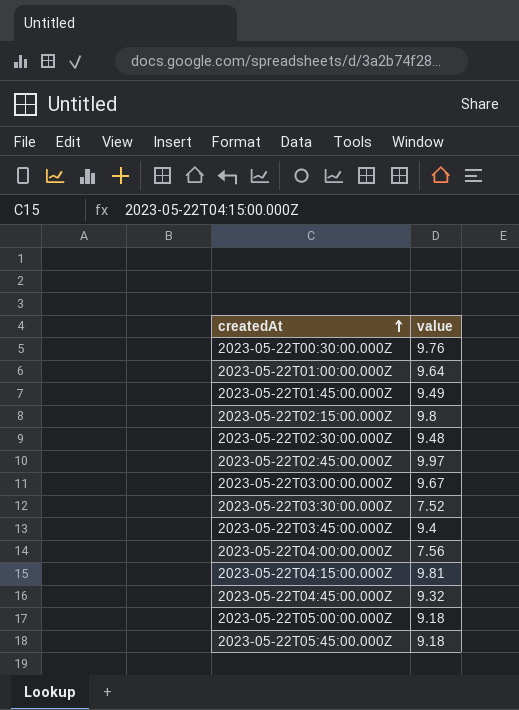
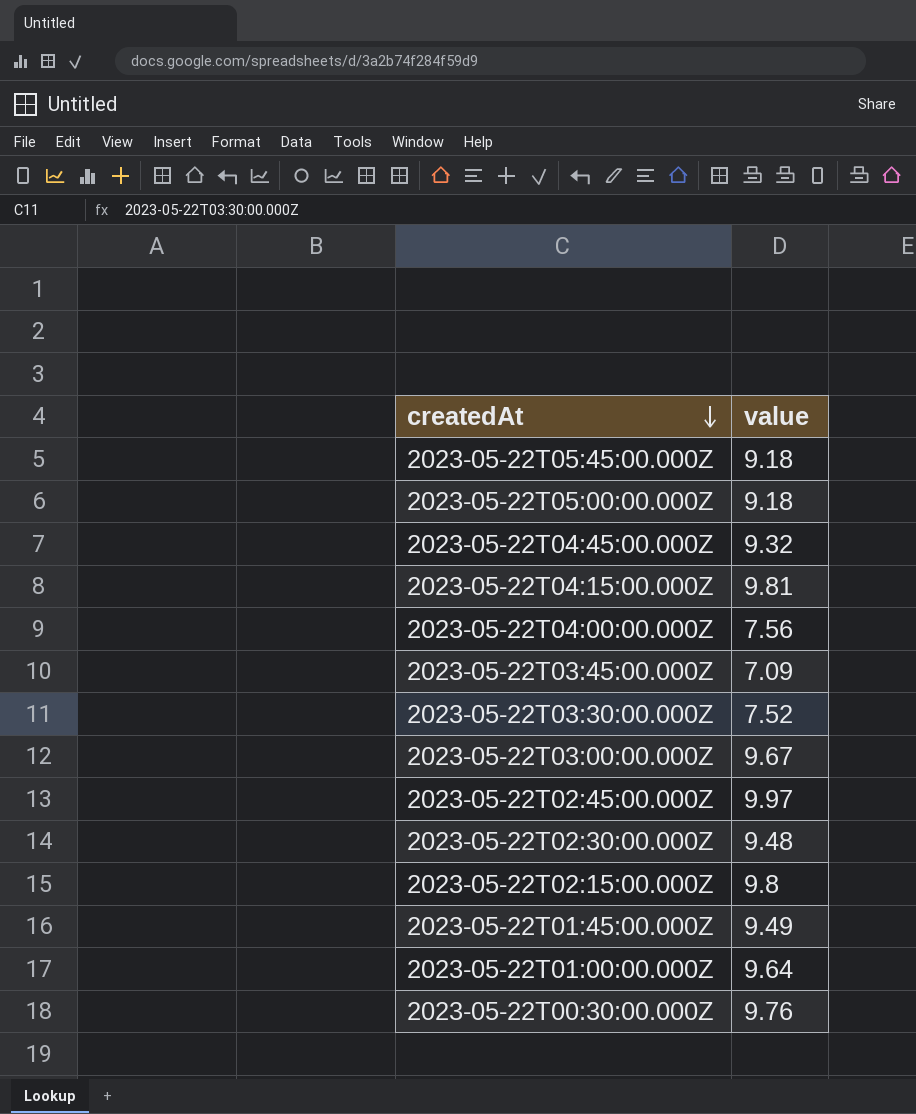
row order: createdAt ascending -> createdAt descending
2023-05-22T03:45:00.000Z | value: 9.4 -> 7.09

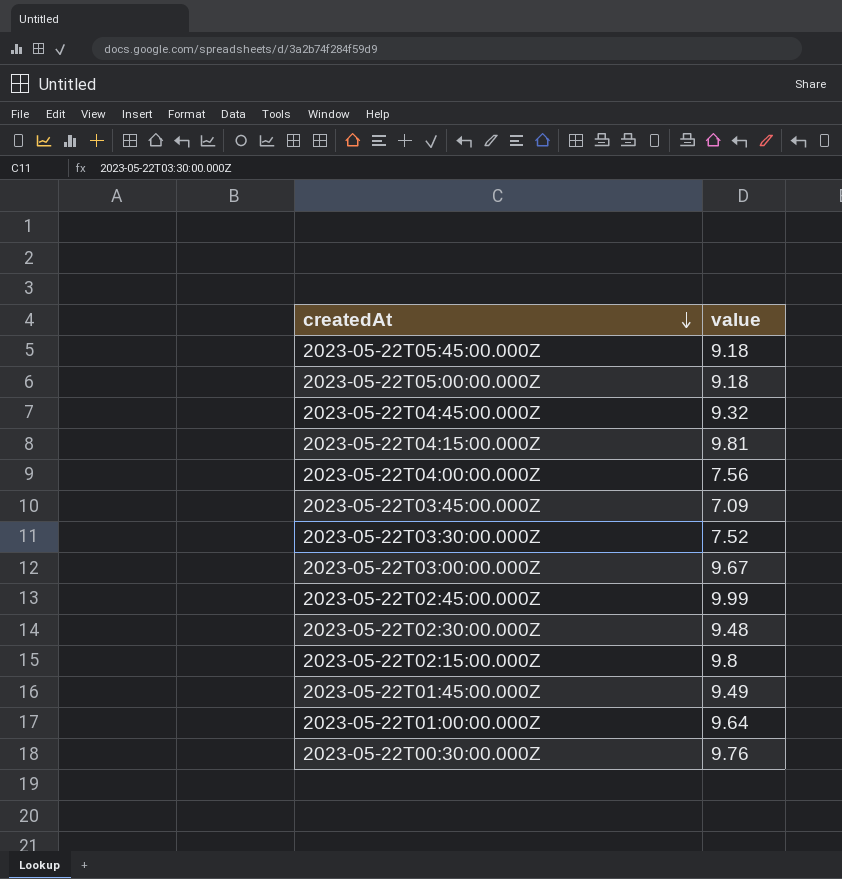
2023-05-22T02:45:00.000Z | value: 9.97 -> 9.99

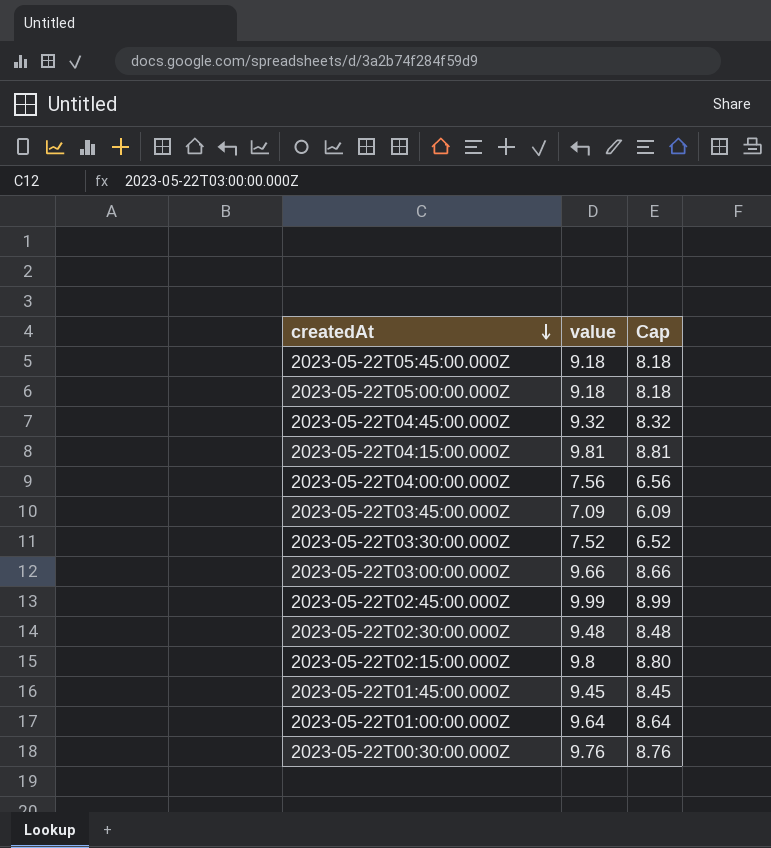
column Cap | formula: none -> [value] - 1
2023-05-22T03:00:00.000Z | value: 9.67 -> 9.66
2023-05-22T01:45:00.000Z | value: 9.49 -> 9.45

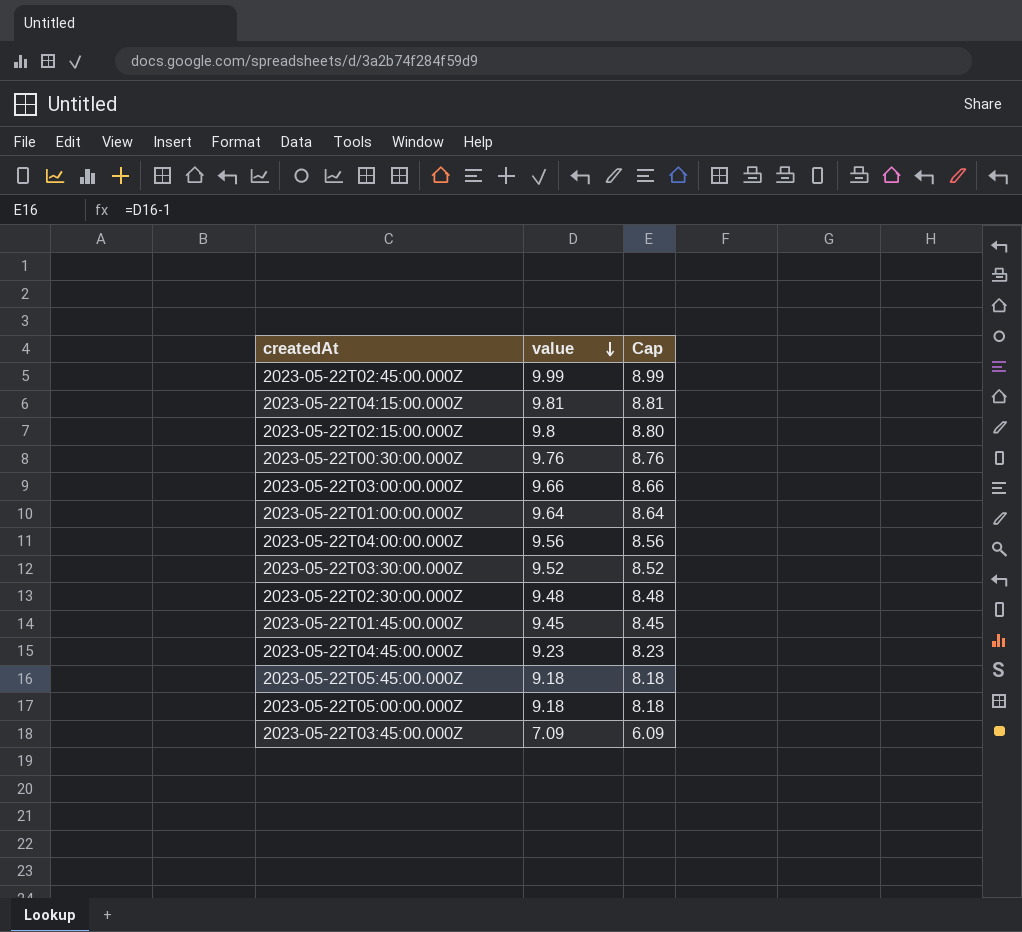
row order: createdAt descending -> value descending
2023-05-22T04:00:00.000Z | value: 7.56 -> 9.56
2023-05-22T04:00:00.000Z | Cap: 6.56 -> 8.56
2023-05-22T03:30:00.000Z | value: 7.52 -> 9.52
2023-05-22T03:30:00.000Z | Cap: 6.52 -> 8.52
2023-05-22T04:45:00.000Z | value: 9.32 -> 9.23
2023-05-22T04:45:00.000Z | Cap: 8.32 -> 8.23

